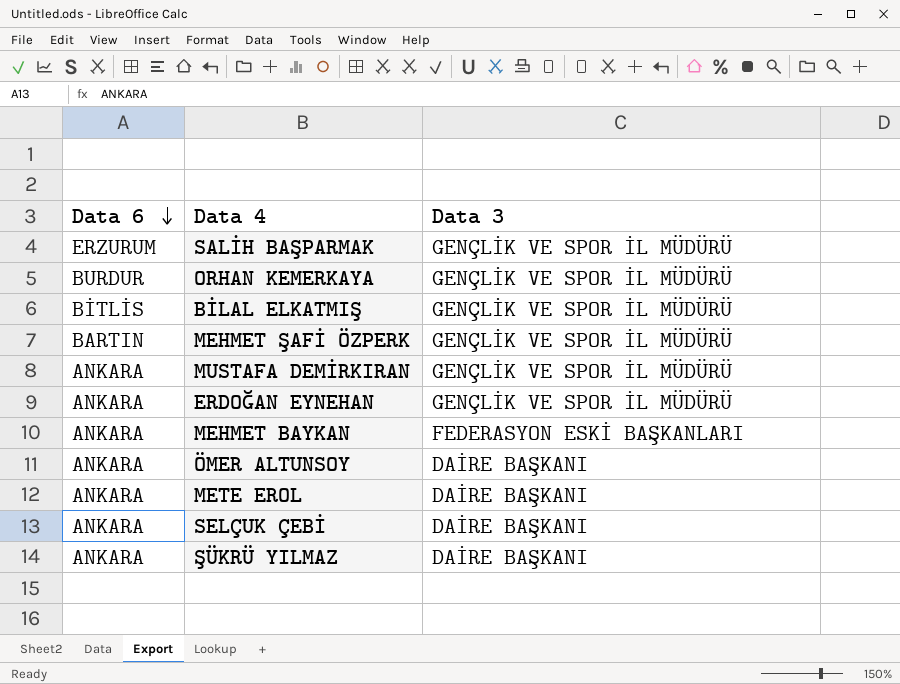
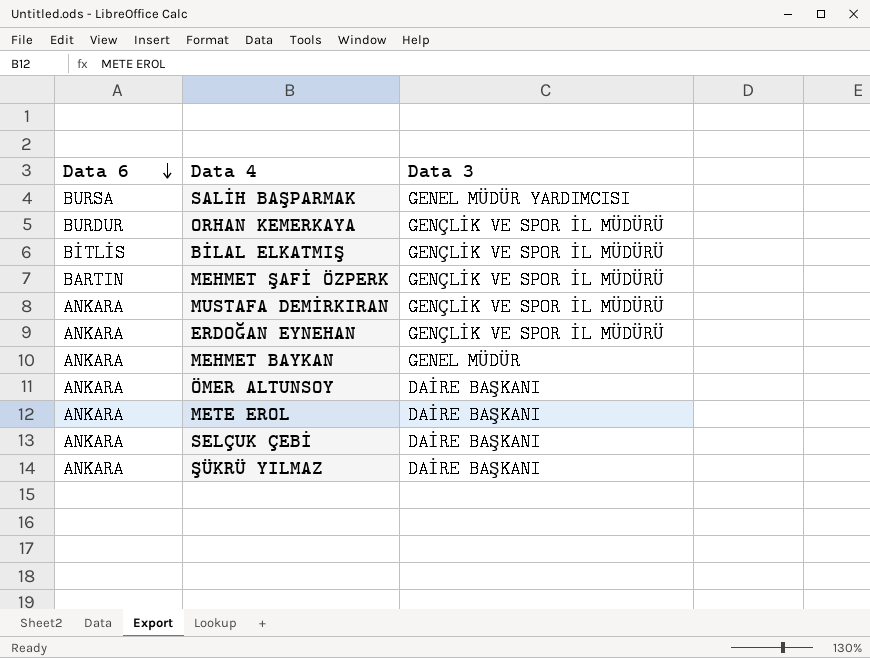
SALİH BAŞPARMAK | Data 6: ERZURUM -> BURSA
SALİH BAŞPARMAK | Data 3: GENÇLİK VE SPOR İL MÜDÜRÜ -> GENEL MÜDÜR YARDIMCISI
MEHMET BAYKAN | Data 3: FEDERASYON ESKİ BAŞKANLARI -> GENEL MÜDÜR

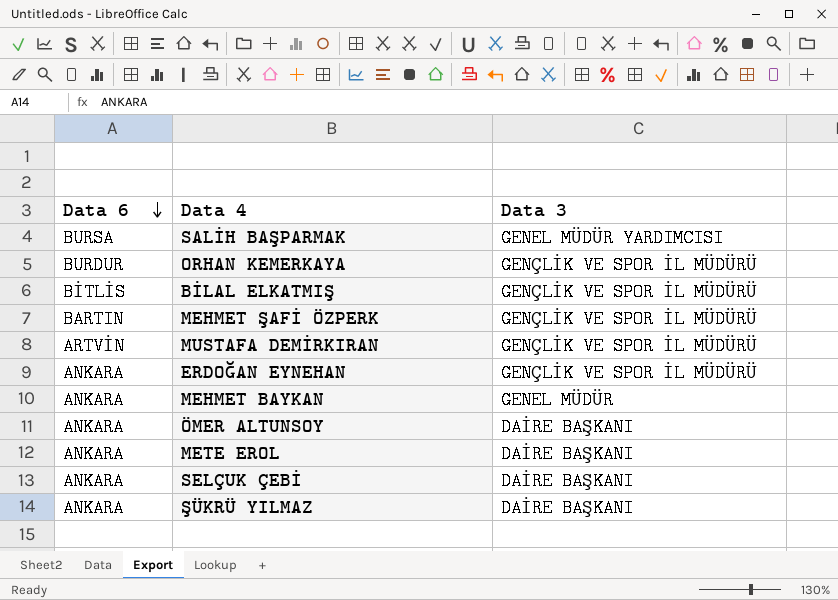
MUSTAFA DEMİRKIRAN | Data 6: ANKARA -> ARTVİN

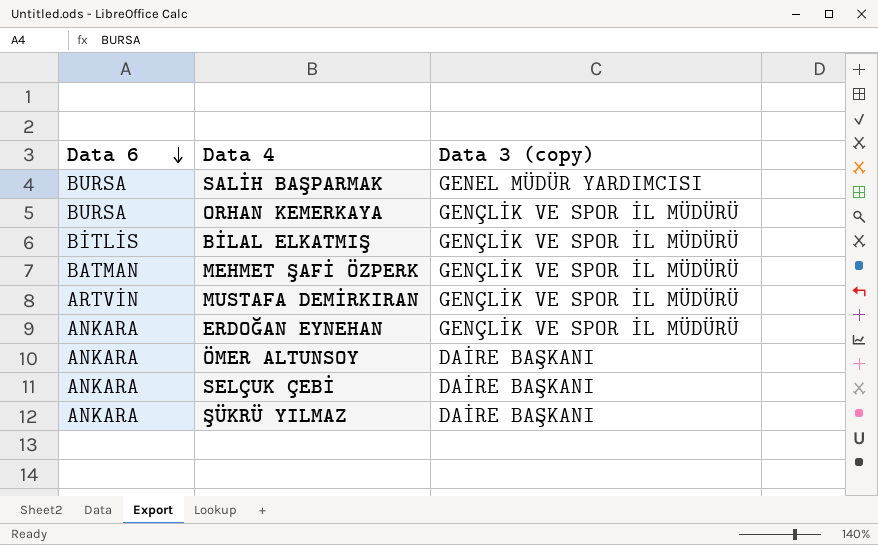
column name: Data 3 -> Data 3 (copy)
row MEHMET BAYKAN: ANKARA | GENEL MÜDÜR -> none
row METE EROL: ANKARA | DAİRE BAŞKANI -> none
ORHAN KEMERKAYA | Data 6: BURDUR -> BURSA
MEHMET ŞAFİ ÖZPERK | Data 6: BARTIN -> BATMAN

